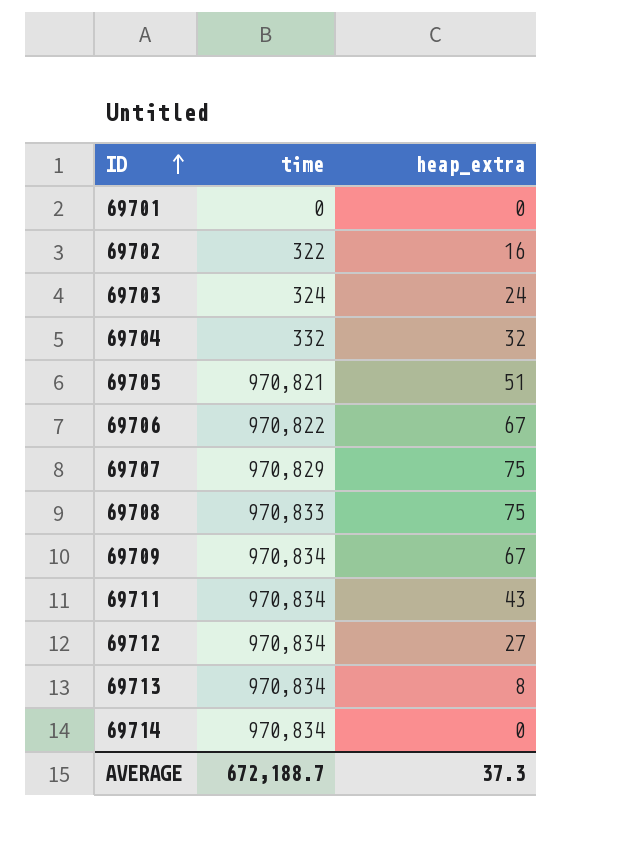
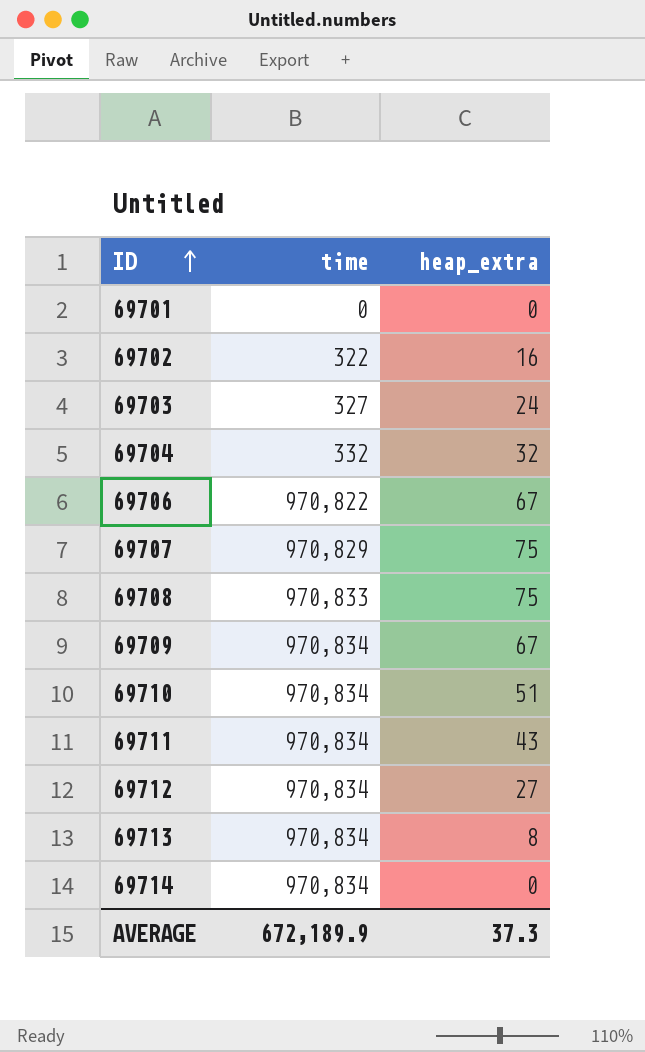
row 69705: 970,821 | 51 -> none
69703 | time: 324 -> 327
row 69710: none -> 970,834 | 51
AVERAGE | time: 672,188.7 -> 672,189.9

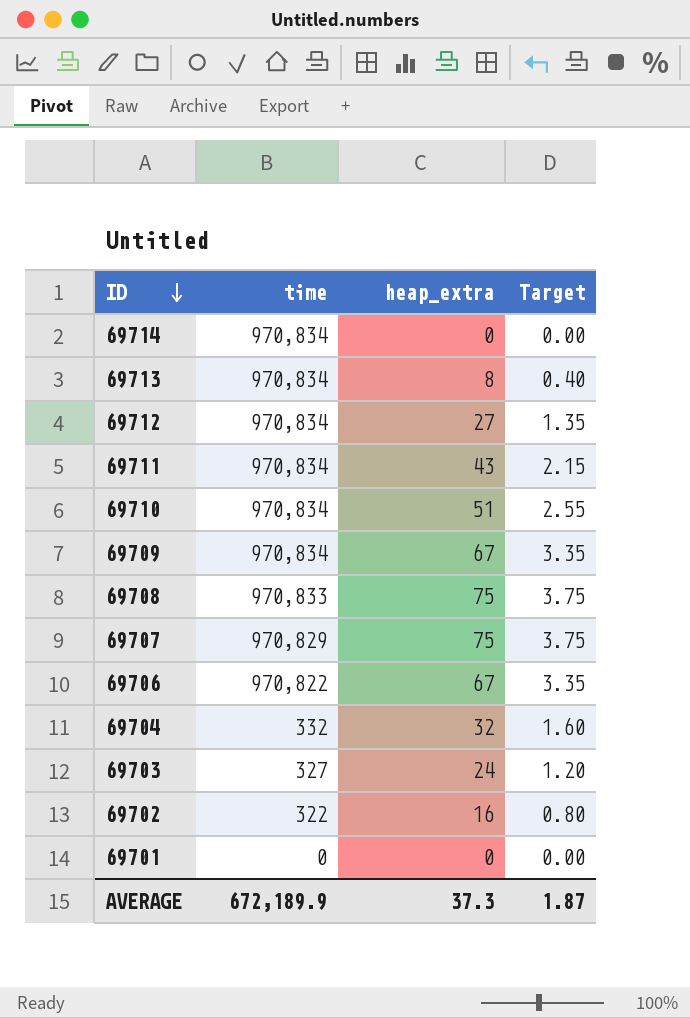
row order: ID ascending -> ID descending
column Target | formula: none -> [heap_extra] * 0.05

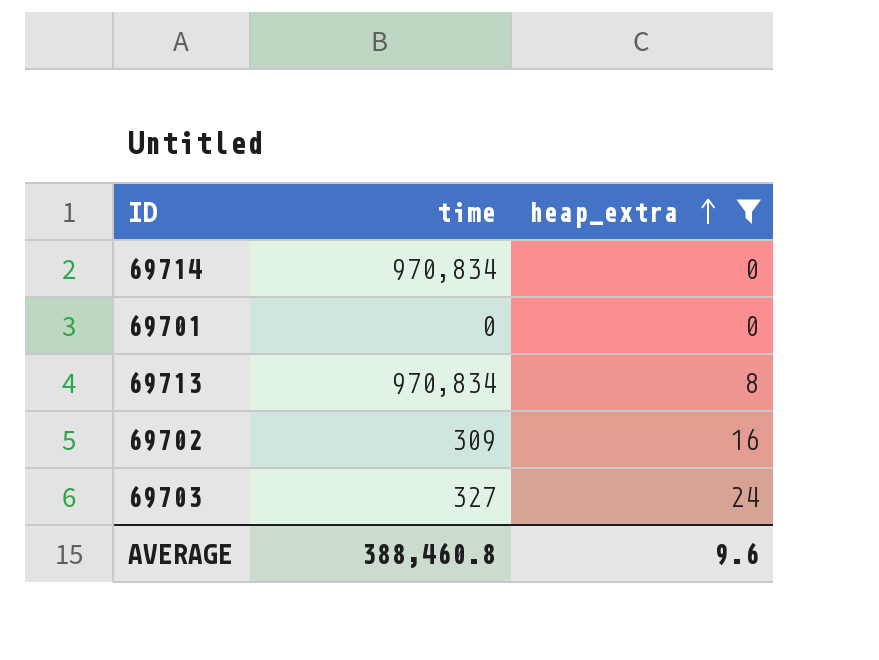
filter: none -> heap_extra <= 24
row order: ID descending -> heap_extra ascending
column Target | formula: [heap_extra] * 0.05 -> none
69702 | time: 322 -> 309
AVERAGE | time: 672,189.9 -> 388,460.8
AVERAGE | heap_extra: 37.3 -> 9.6

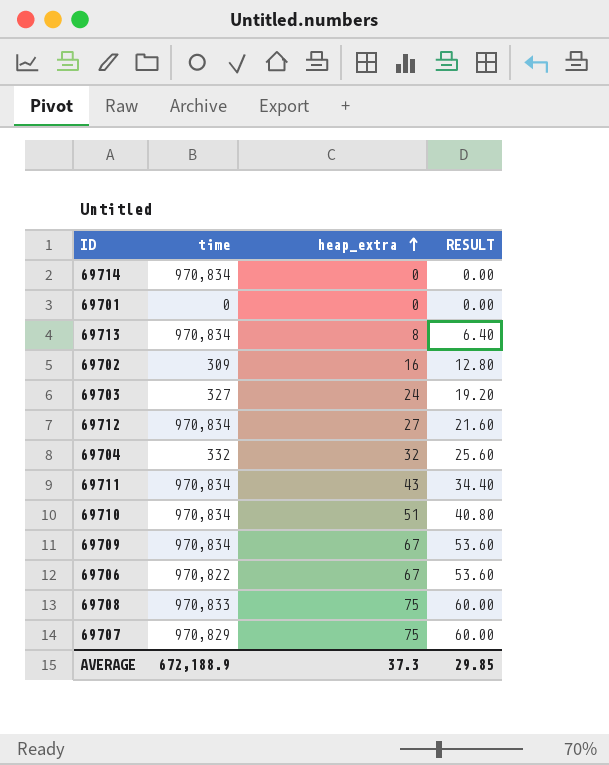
filter: heap_extra <= 24 -> none
column RESULT | formula: none -> [heap_extra] * 0.8
AVERAGE | time: 388,460.8 -> 672,188.9
AVERAGE | heap_extra: 9.6 -> 37.3

